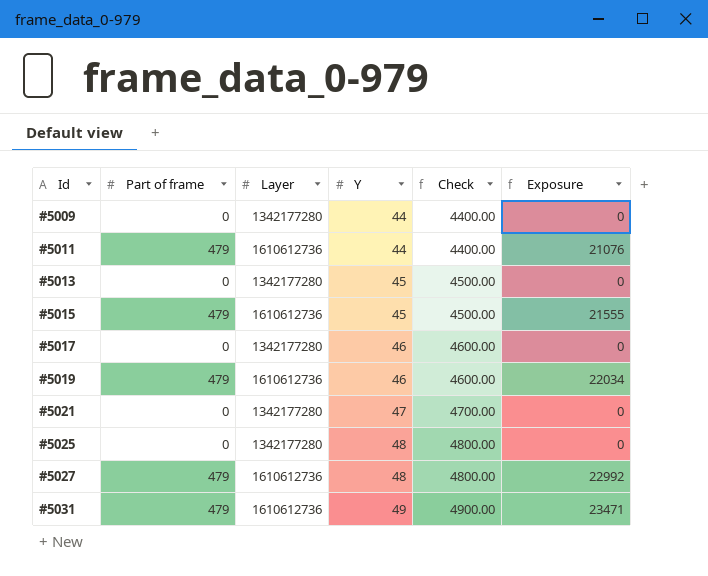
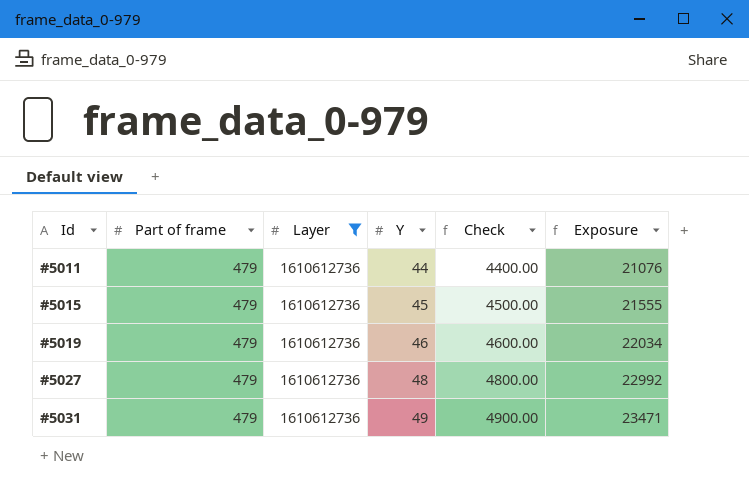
filter: none -> Layer = 1610612736

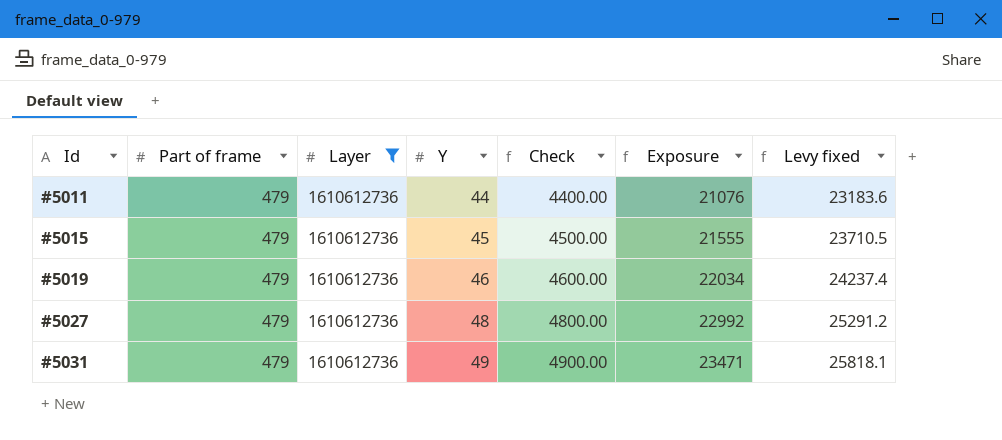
column Levy fixed | formula: none -> [Exposure] * 1.1

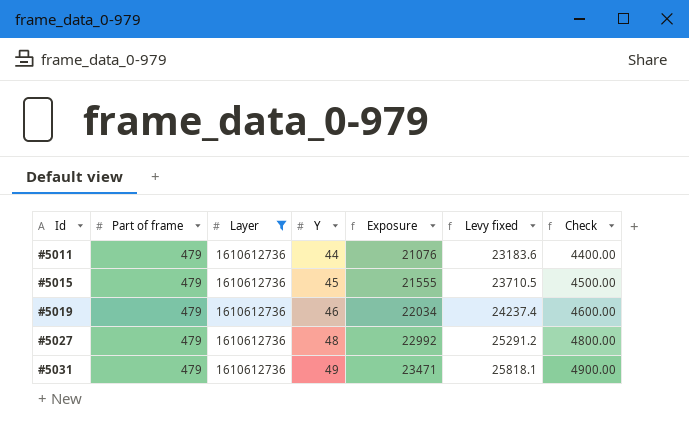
column Check | position: 5 -> 7

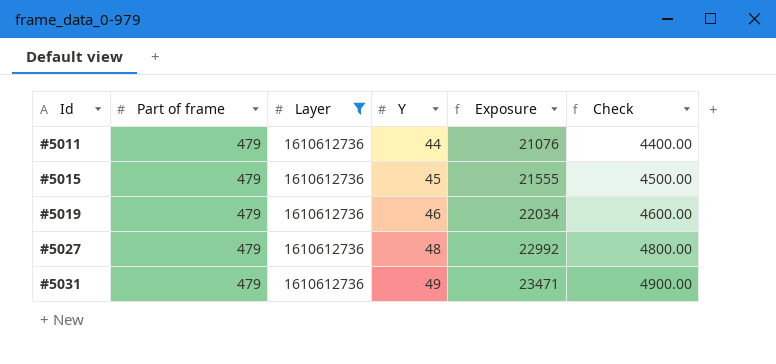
column Levy fixed | formula: [Exposure] * 1.1 -> none

